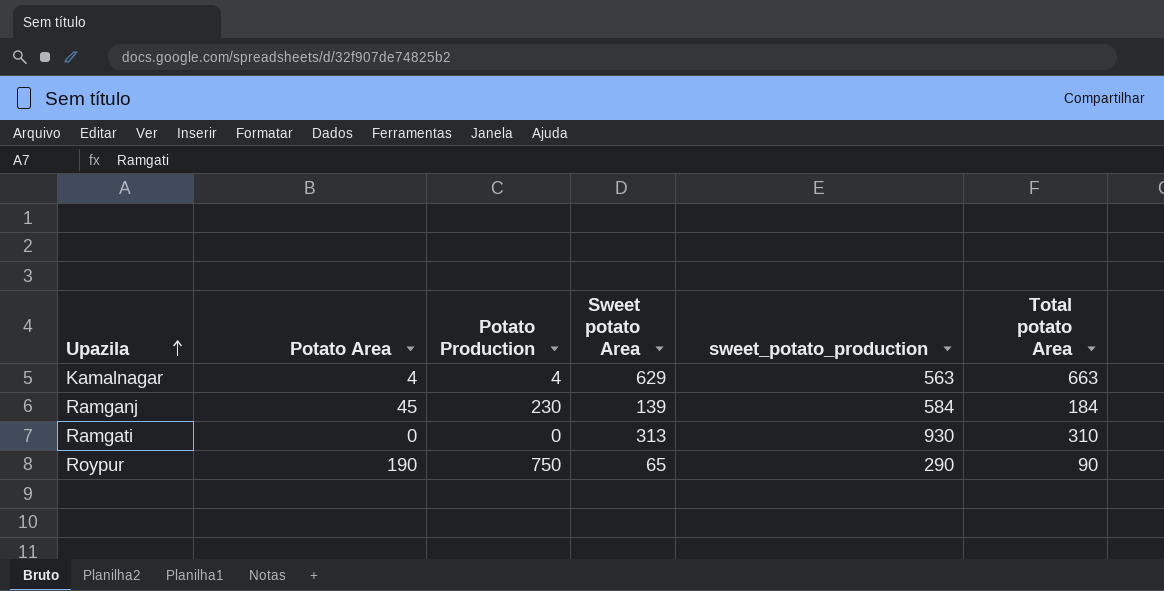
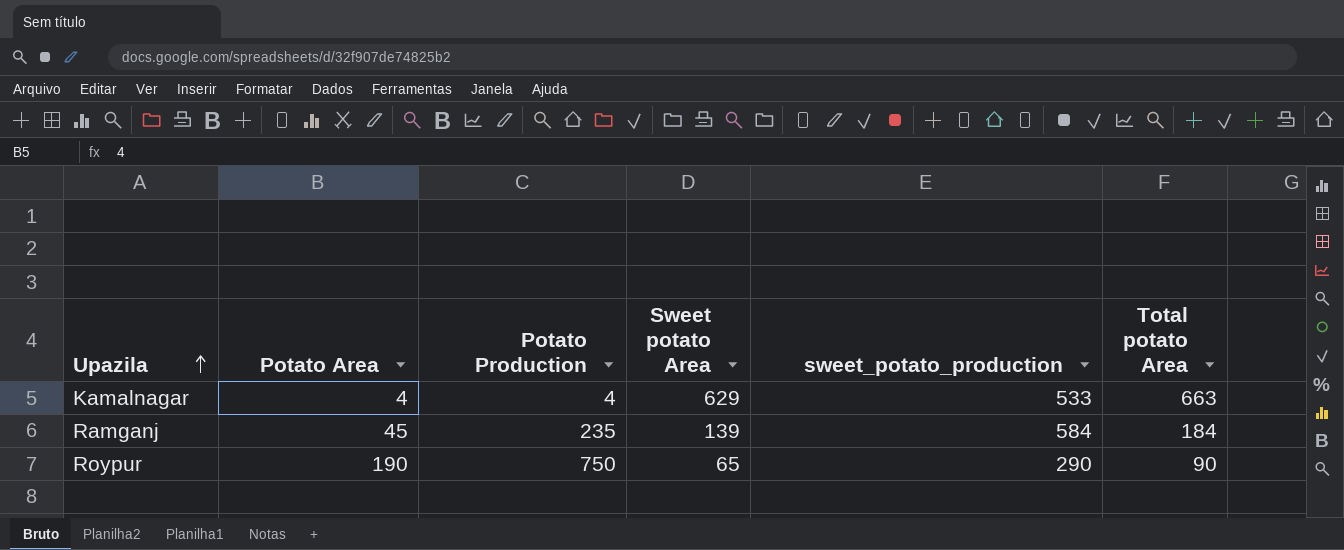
row Ramgati: 0 | 0 | 313 | 930 | 310 -> none
Kamalnagar | sweet_potato_production: 563 -> 533
Ramganj | Potato Production: 230 -> 235

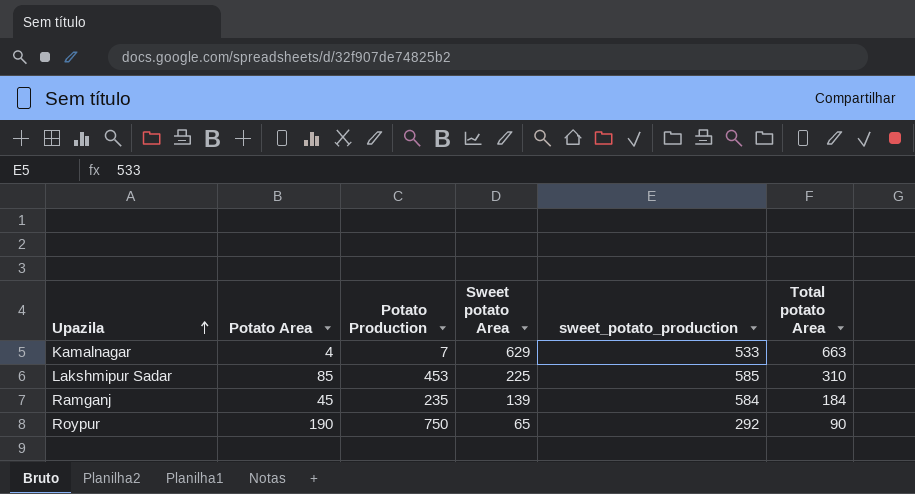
Kamalnagar | Potato Production: 4 -> 7
row Lakshmipur Sadar: none -> 85 | 453 | 225 | 585 | 310
Roypur | sweet_potato_production: 290 -> 292

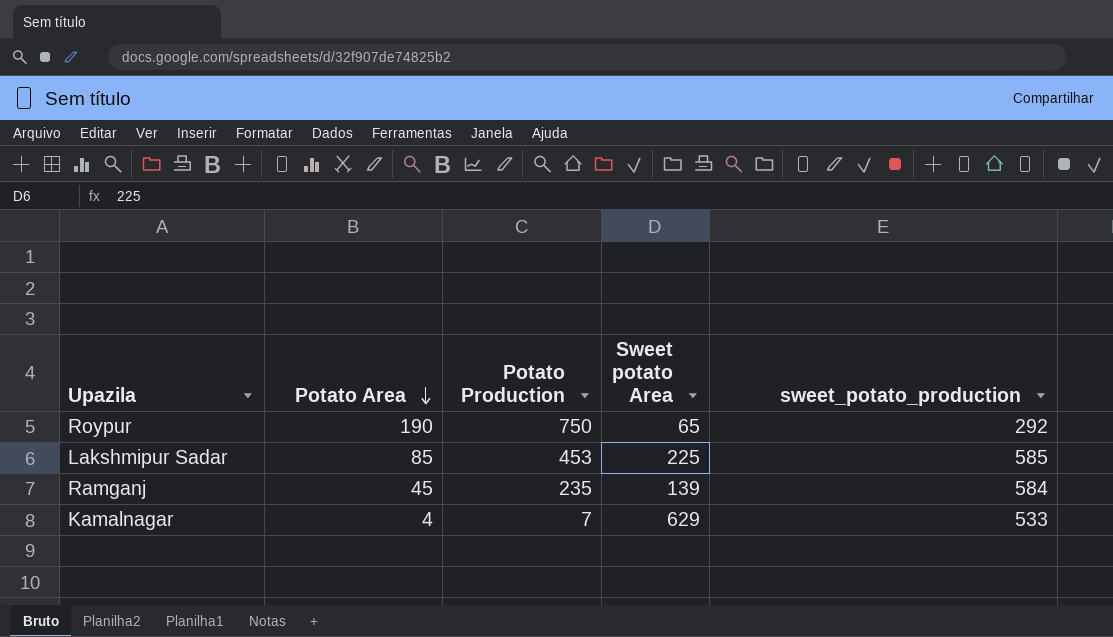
row order: Upazila ascending -> Potato Area descending
column Total potato Area | position: 6 -> none

